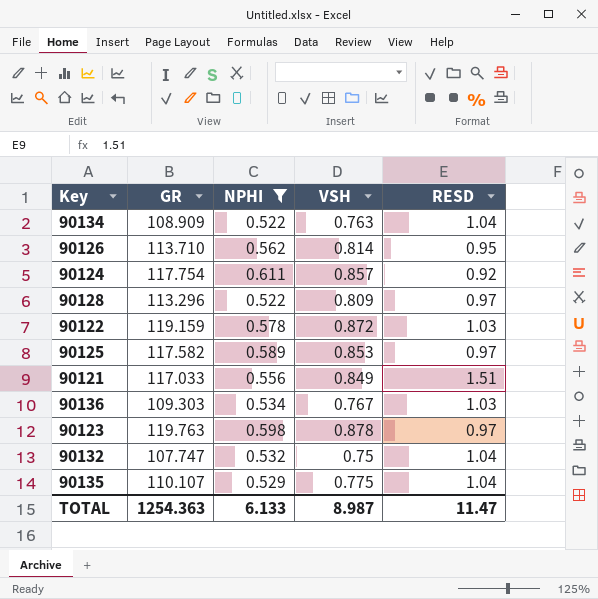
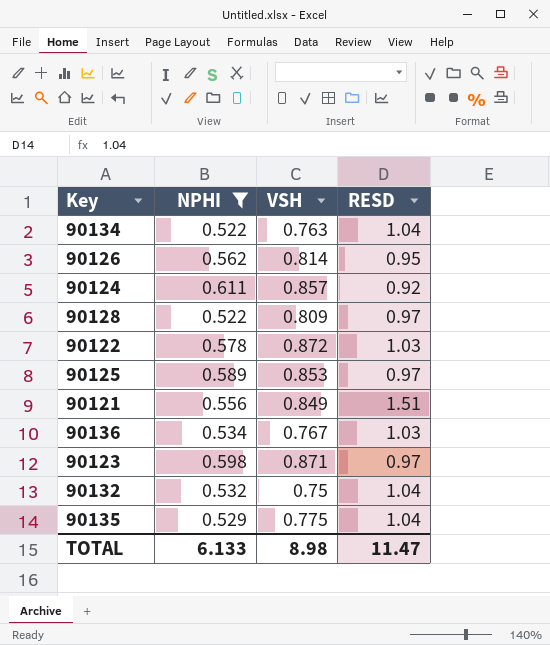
column GR | position: 2 -> none
90123 | VSH: 0.878 -> 0.871
TOTAL | VSH: 8.987 -> 8.98

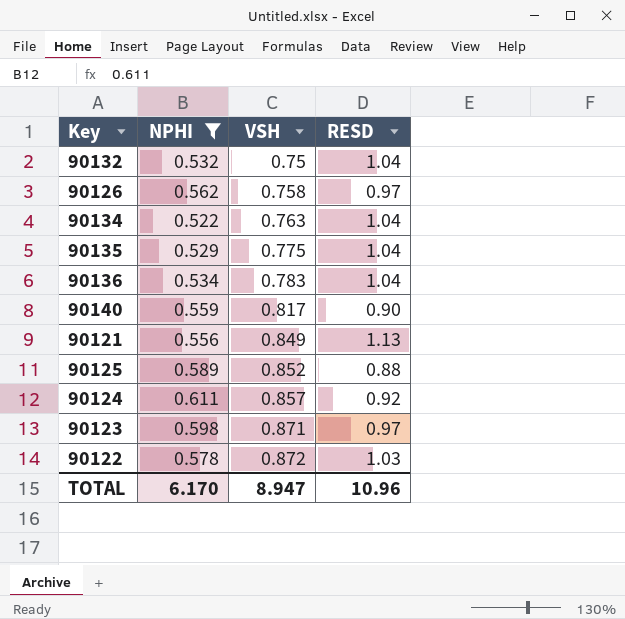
row order: none -> VSH ascending
row 90128: 0.522 | 0.809 | 0.97 -> none
90126 | VSH: 0.814 -> 0.758
90126 | RESD: 0.95 -> 0.97
90136 | VSH: 0.767 -> 0.783
90136 | RESD: 1.03 -> 1.04
row 90140: none -> 0.559 | 0.817 | 0.90
90121 | RESD: 1.51 -> 1.13
90125 | VSH: 0.853 -> 0.852
90125 | RESD: 0.97 -> 0.88
TOTAL | NPHI: 6.133 -> 6.170
TOTAL | VSH: 8.98 -> 8.947
TOTAL | RESD: 11.47 -> 10.96

